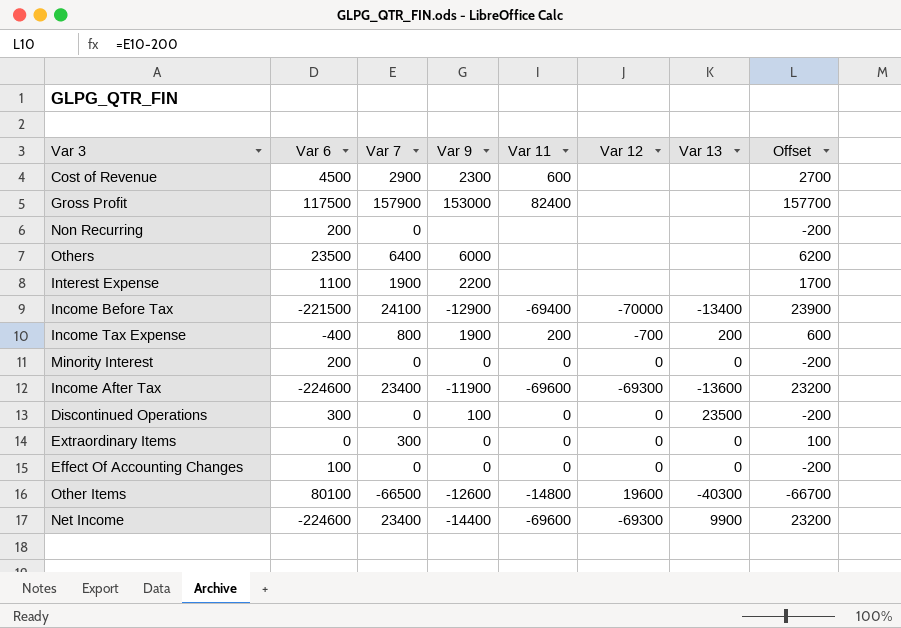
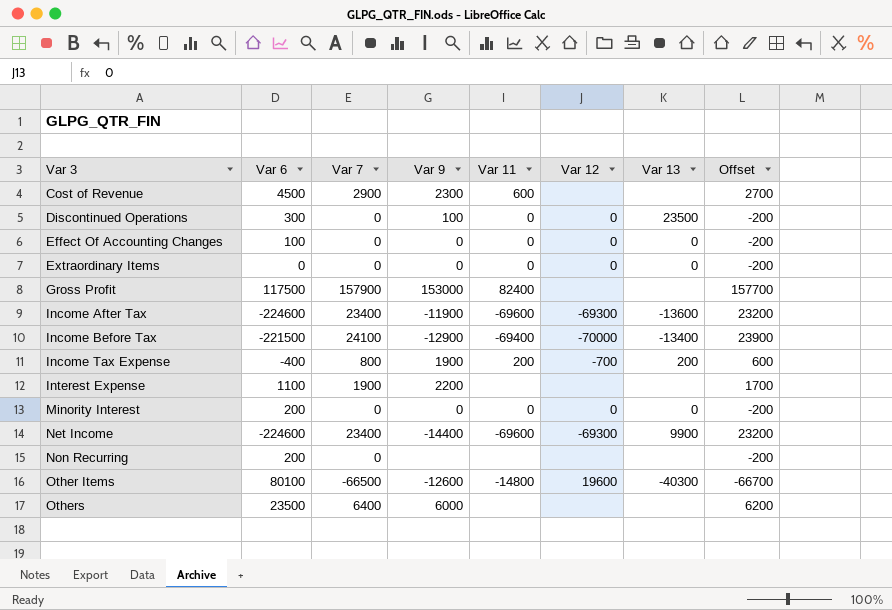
row order: none -> Var 3 ascending
Extraordinary Items | Var 7: 300 -> 0
Extraordinary Items | Offset: 100 -> -200

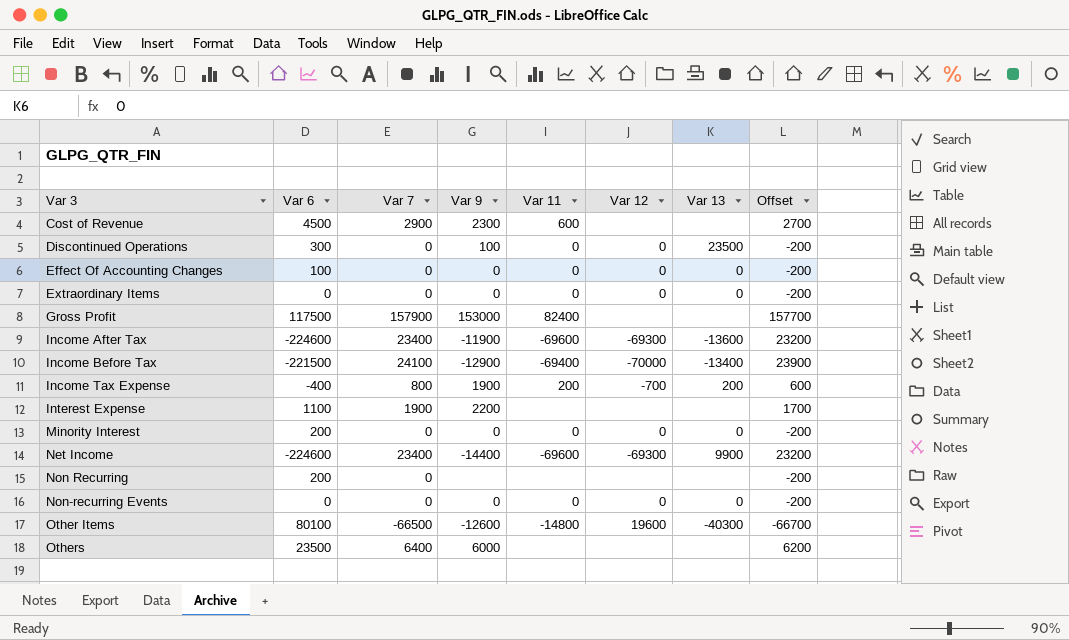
row Non-recurring Events: none -> 0 | 0 | 0 | 0 | 0 | 0 | -200

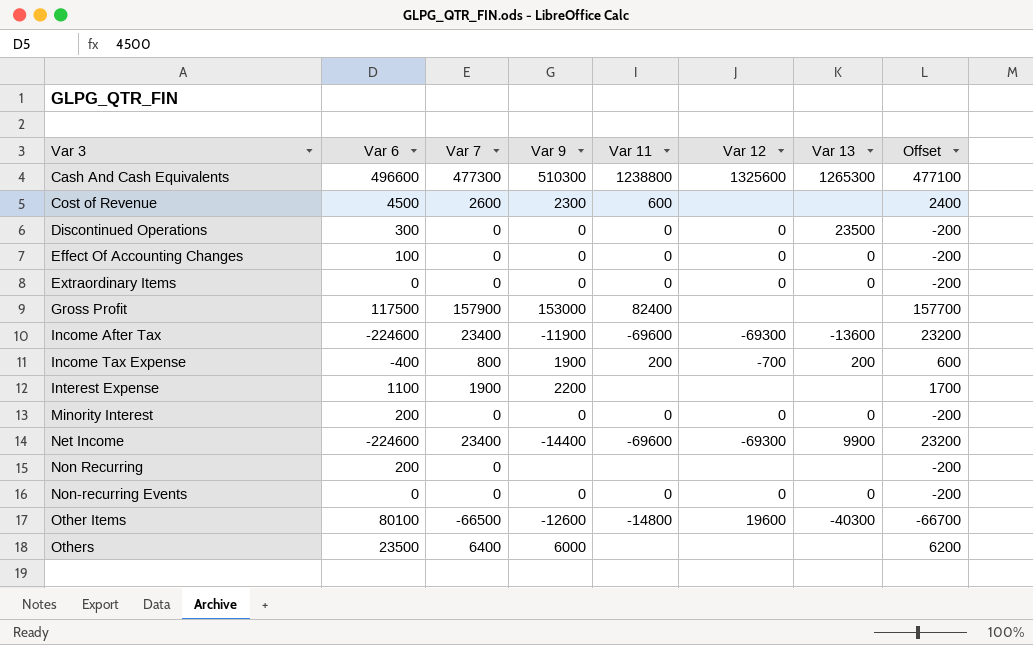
row Income Before Tax: -221500 | 24100 | -12900 | -69400 | -70000 | -13400 | 23900 -> none
row Cash And Cash Equivalents: none -> 496600 | 477300 | 510300 | 1238800 | 1325600 | 1265300 | 477100
Cost of Revenue | Var 7: 2900 -> 2600
Cost of Revenue | Offset: 2700 -> 2400
Discontinued Operations | Var 9: 100 -> 0

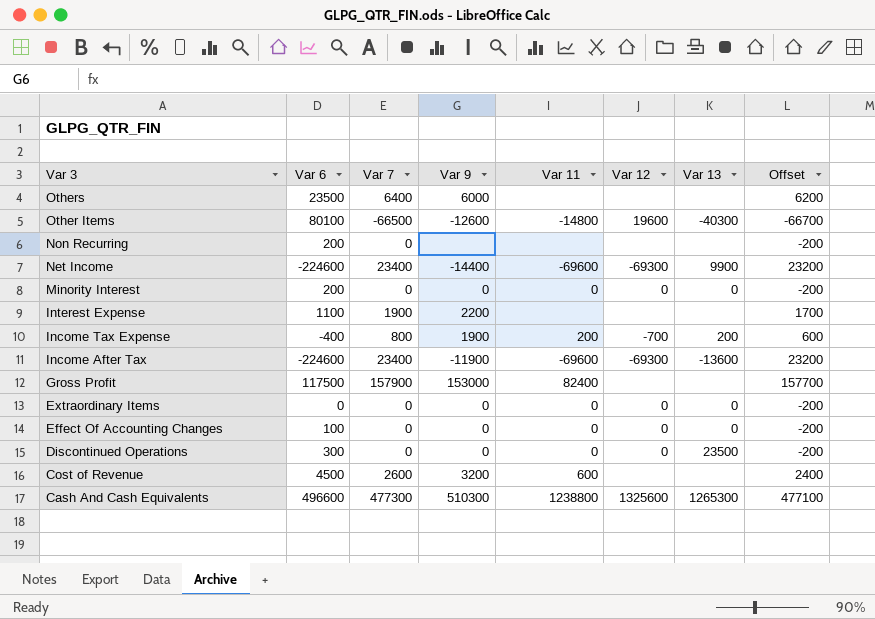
row order: Var 3 ascending -> Var 3 descending
row Non-recurring Events: 0 | 0 | 0 | 0 | 0 | 0 | -200 -> none
Cost of Revenue | Var 9: 2300 -> 3200

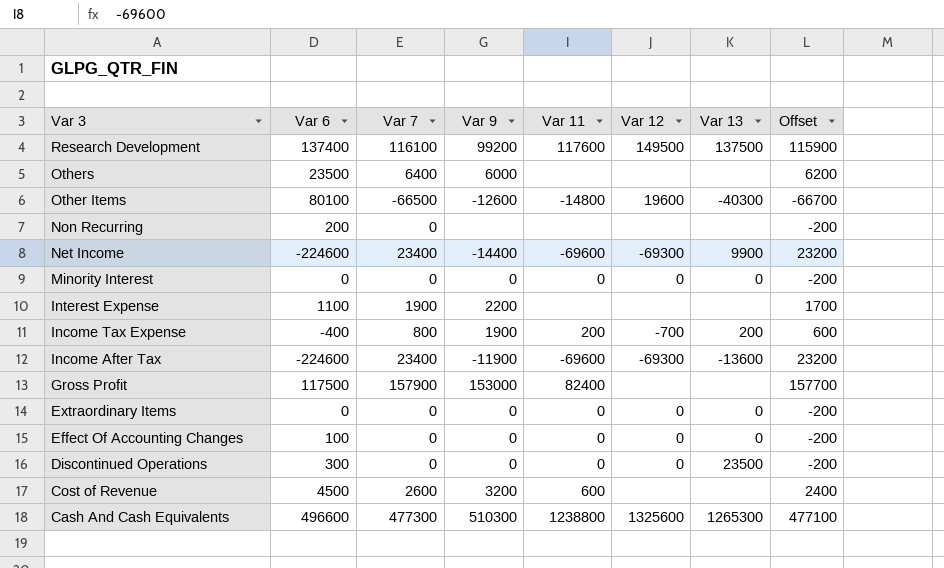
row Research Development: none -> 137400 | 116100 | 99200 | 117600 | 149500 | 137500 | 115900
Minority Interest | Var 6: 200 -> 0

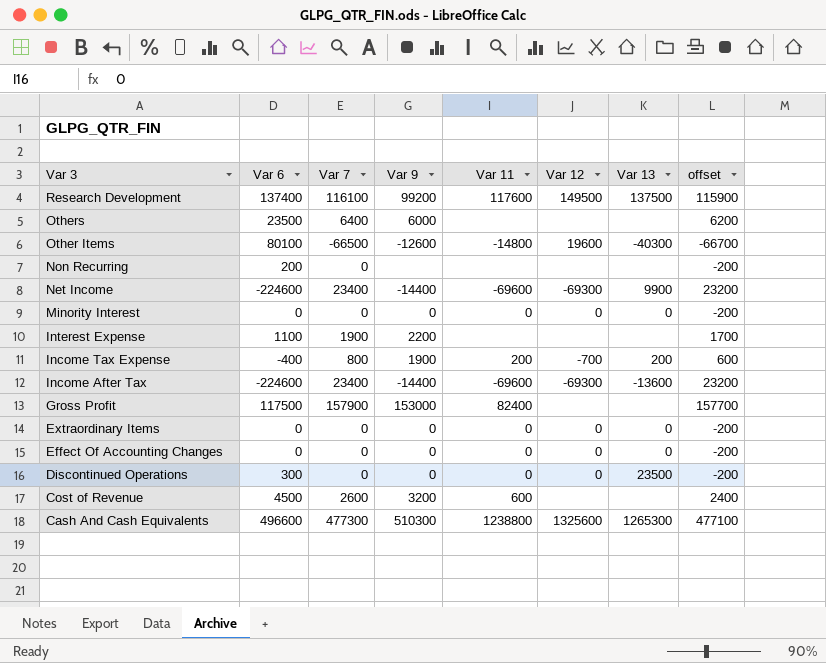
column name: Offset -> offset
Income After Tax | Var 9: -11900 -> -14400
Effect Of Accounting Changes | Var 6: 100 -> 0

